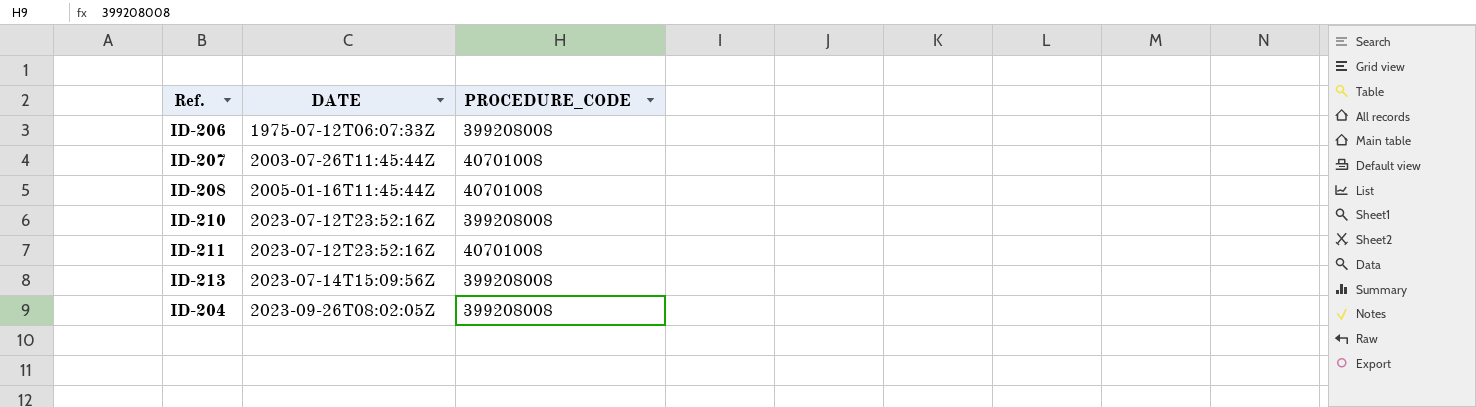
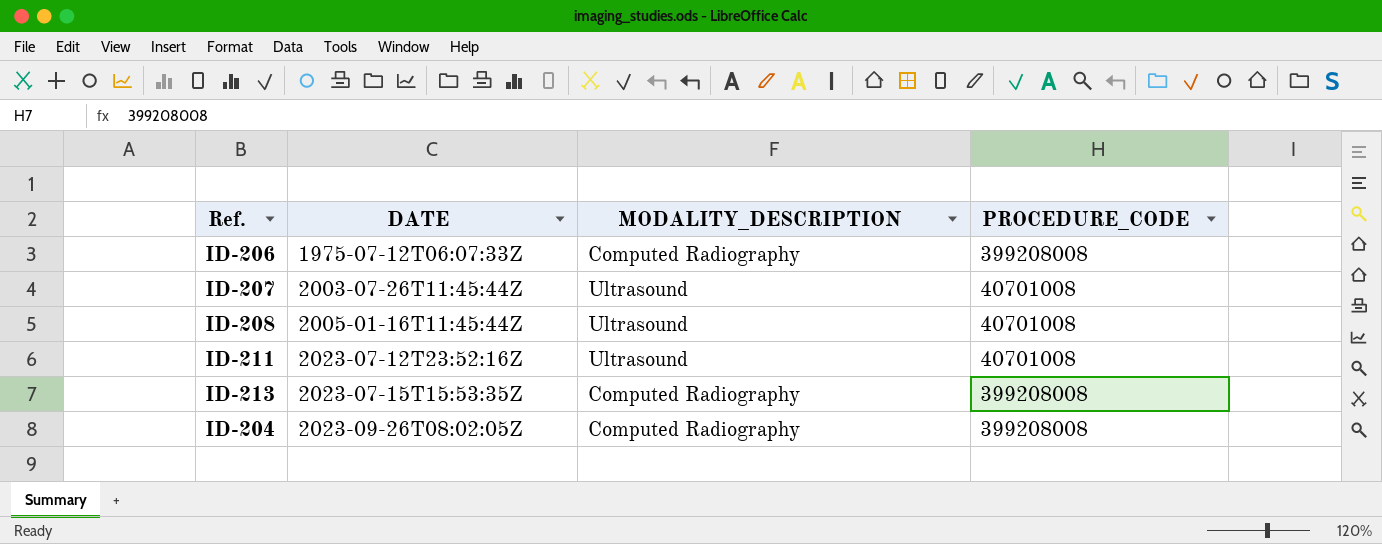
column MODALITY_DESCRIPTION | position: none -> 3
row ID-210: 2023-07-12T23:52:16Z | 399208008 -> none
ID-213 | DATE: 2023-07-14T15:09:56Z -> 2023-07-15T15:53:35Z

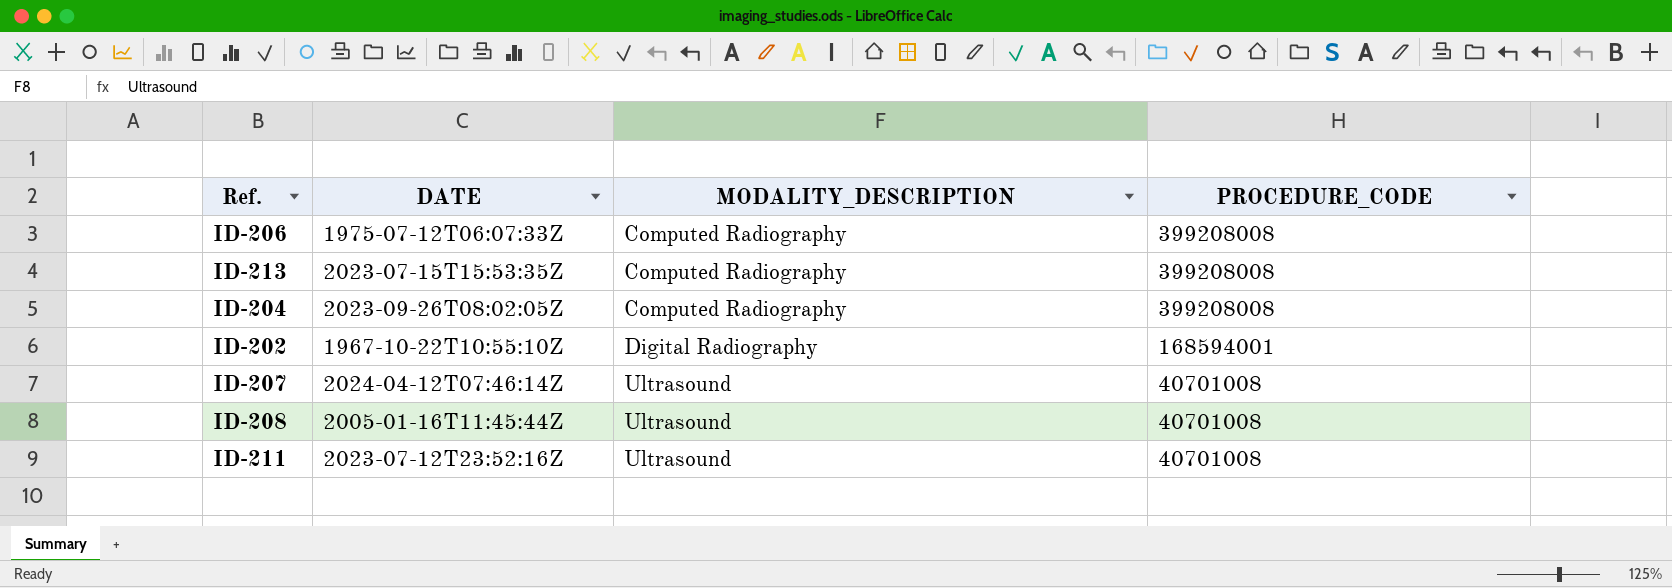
row order: DATE ascending -> MODALITY_DESCRIPTION ascending
row ID-202: none -> 1967-10-22T10:55:10Z | Digital Radiography | 168594001
ID-207 | DATE: 2003-07-26T11:45:44Z -> 2024-04-12T07:46:14Z

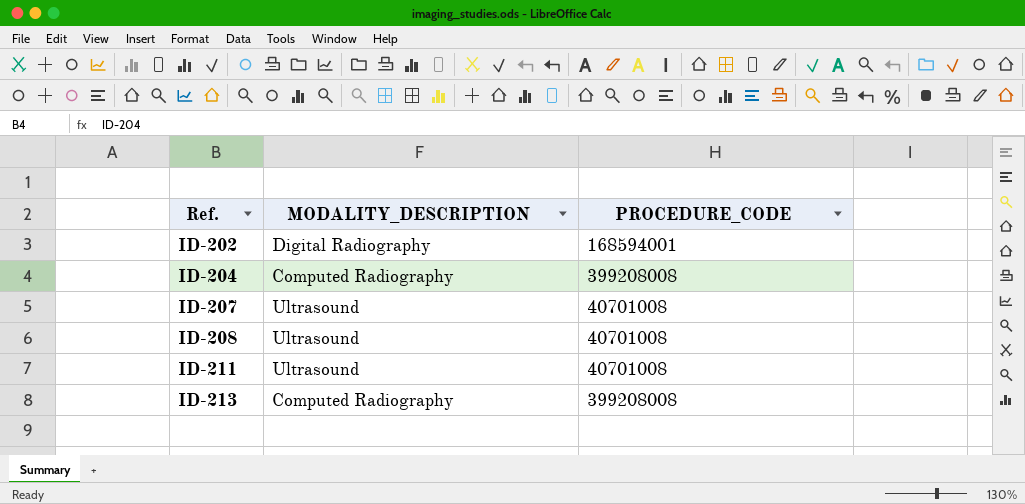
row order: MODALITY_DESCRIPTION ascending -> Ref. ascending
column DATE | position: 2 -> none
row ID-206: 1975-07-12T06:07:33Z | Computed Radiography | 399208008 -> none

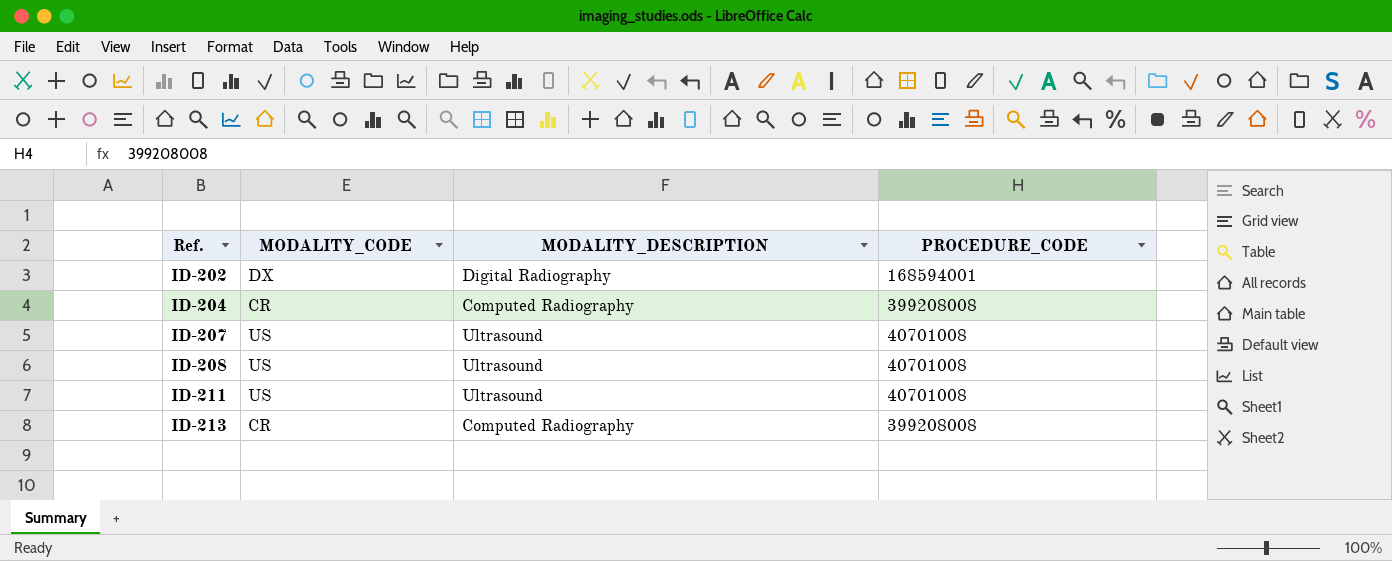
column MODALITY_CODE | position: none -> 2

